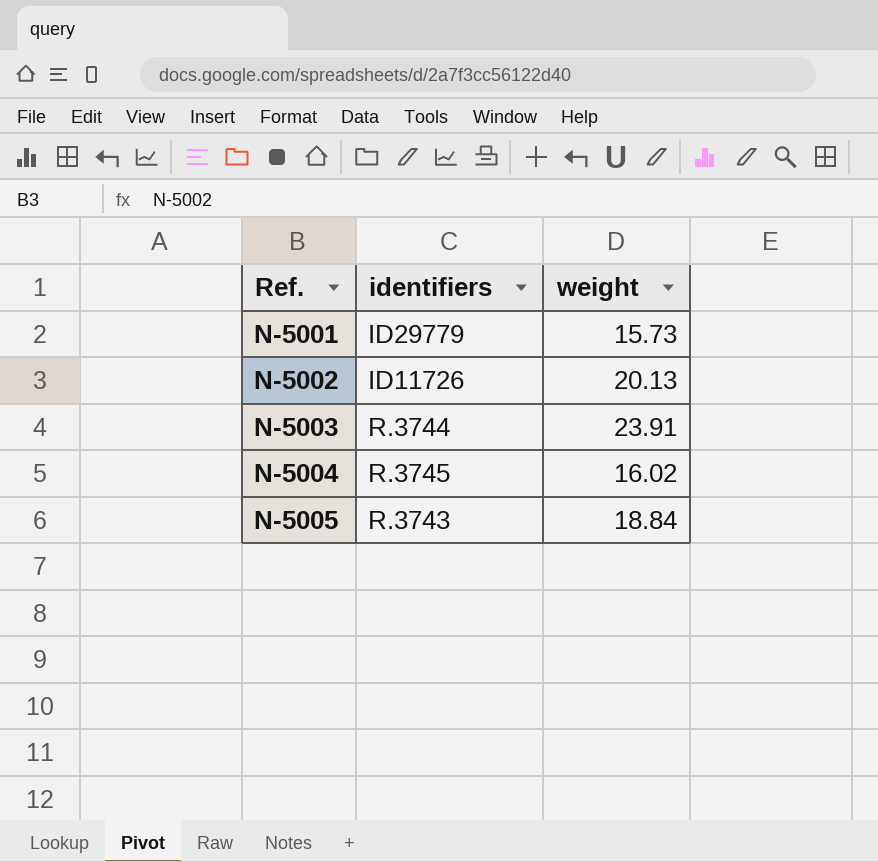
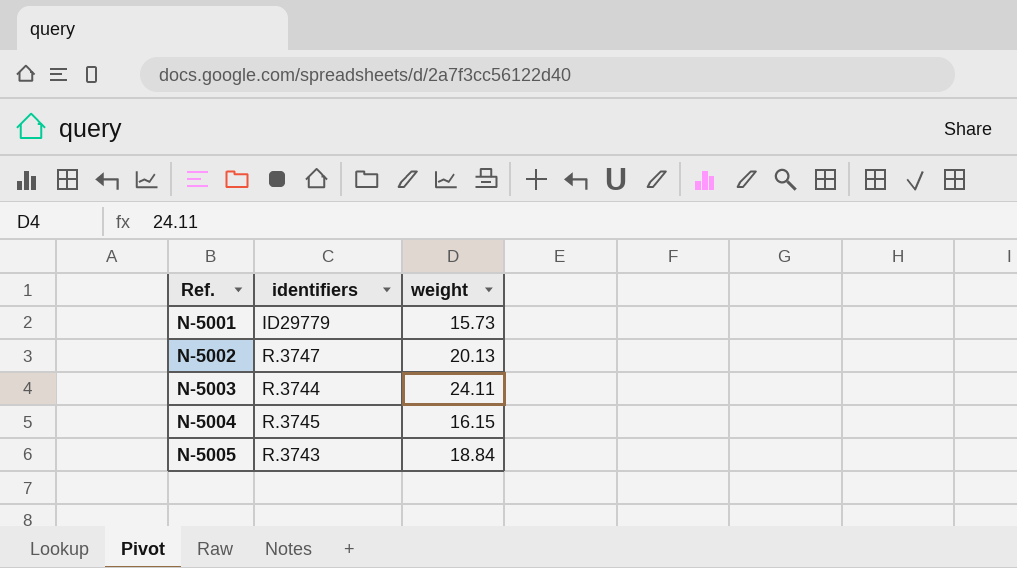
N-5002 | identifiers: ID11726 -> R.3747
N-5003 | weight: 23.91 -> 24.11
N-5004 | weight: 16.02 -> 16.15

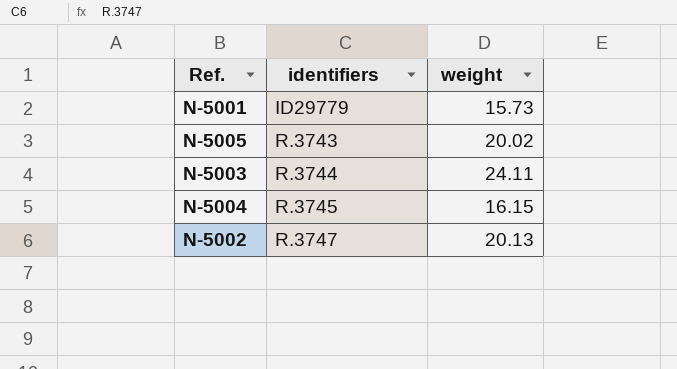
row order: Ref. ascending -> identifiers ascending
N-5005 | weight: 18.84 -> 20.02

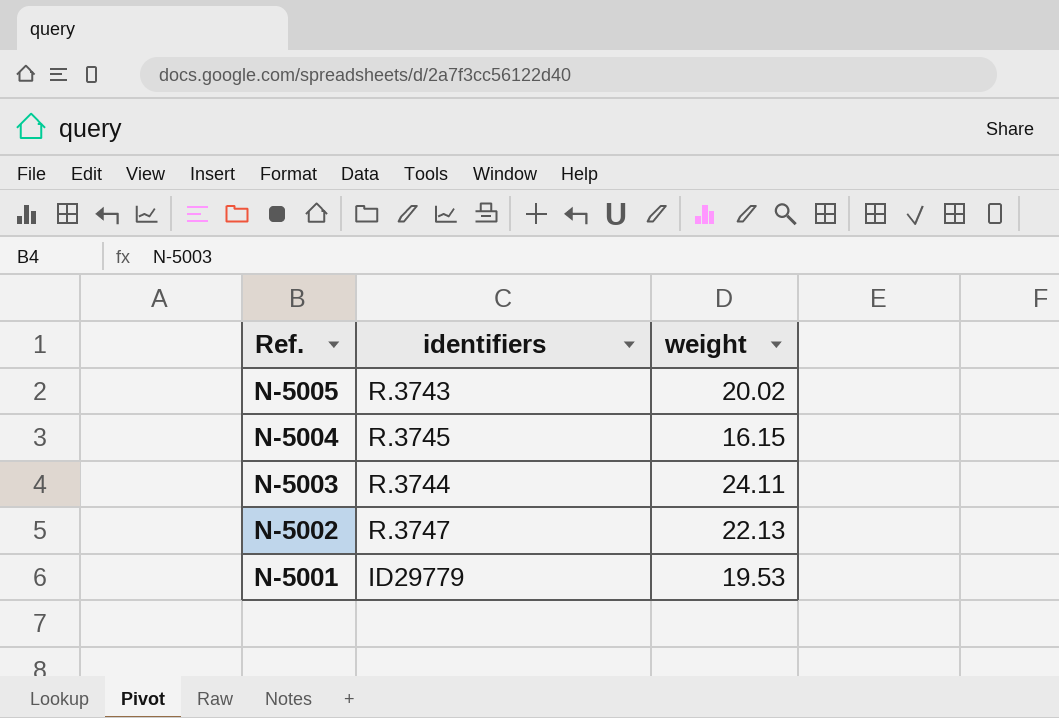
row order: identifiers ascending -> Ref. descending
N-5002 | weight: 20.13 -> 22.13
N-5001 | weight: 15.73 -> 19.53

